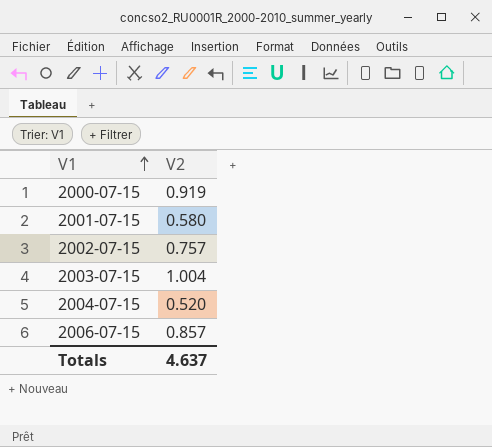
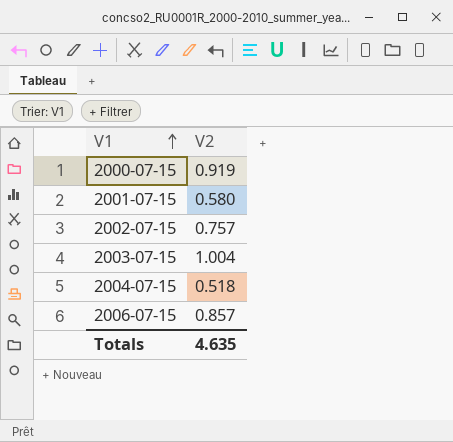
2004-07-15 | V2: 0.520 -> 0.518
Totals | V2: 4.637 -> 4.635

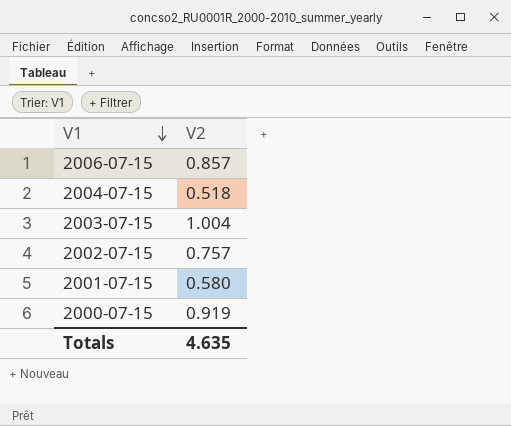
row order: V1 ascending -> V1 descending

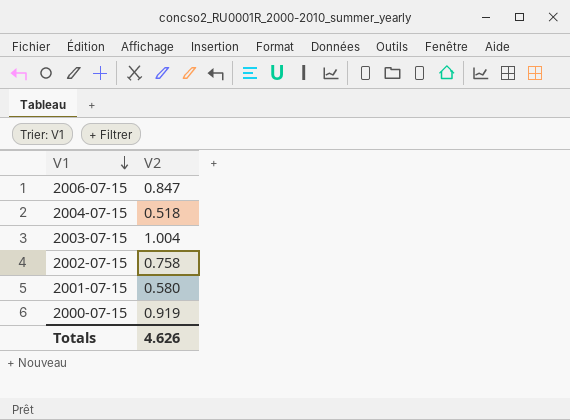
2006-07-15 | V2: 0.857 -> 0.847
2002-07-15 | V2: 0.757 -> 0.758
Totals | V2: 4.635 -> 4.626

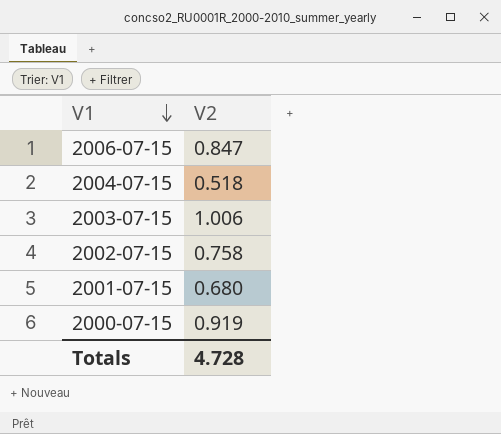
2003-07-15 | V2: 1.004 -> 1.006
2001-07-15 | V2: 0.580 -> 0.680
Totals | V2: 4.626 -> 4.728

